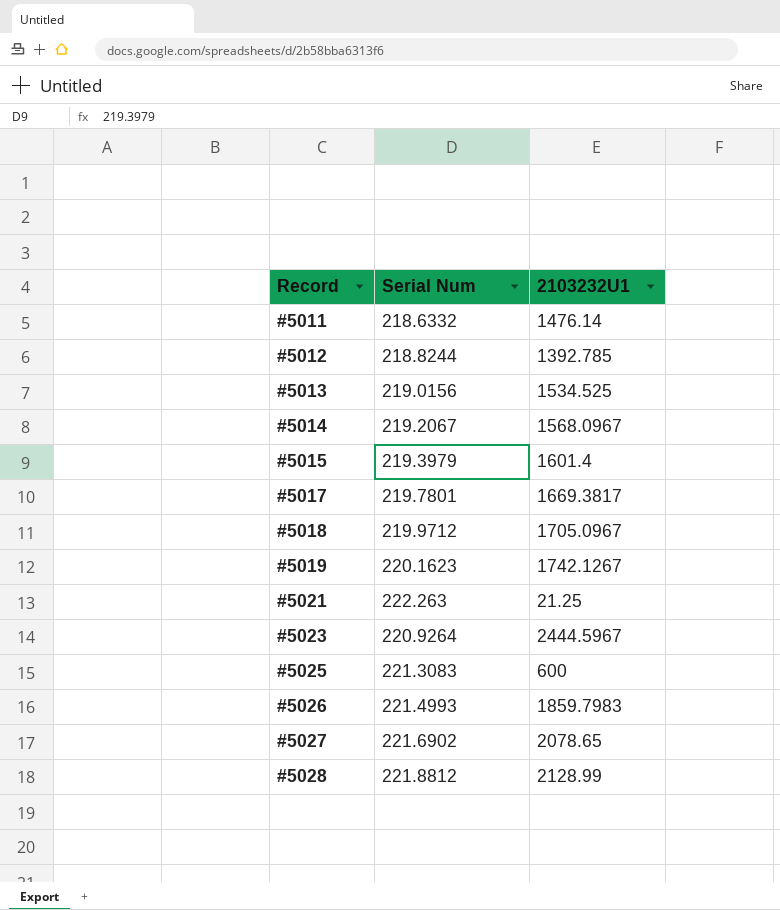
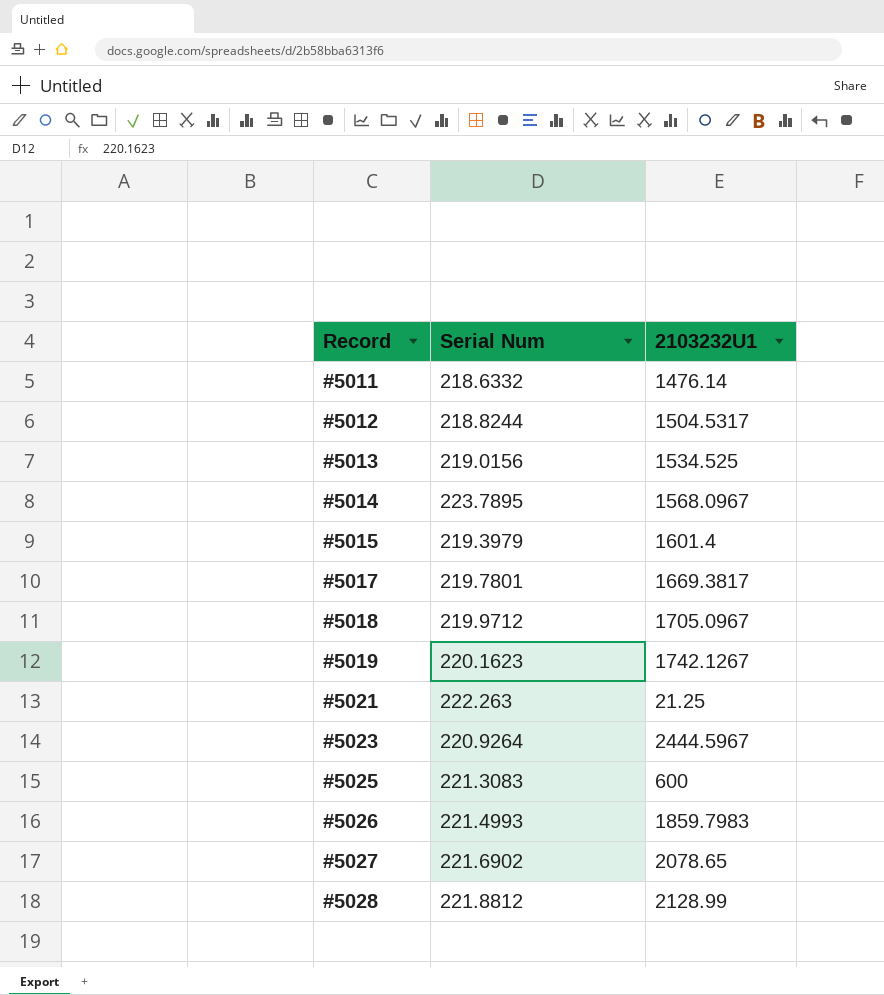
#5012 | 2103232U1: 1392.785 -> 1504.5317
#5014 | Serial Num: 219.2067 -> 223.7895

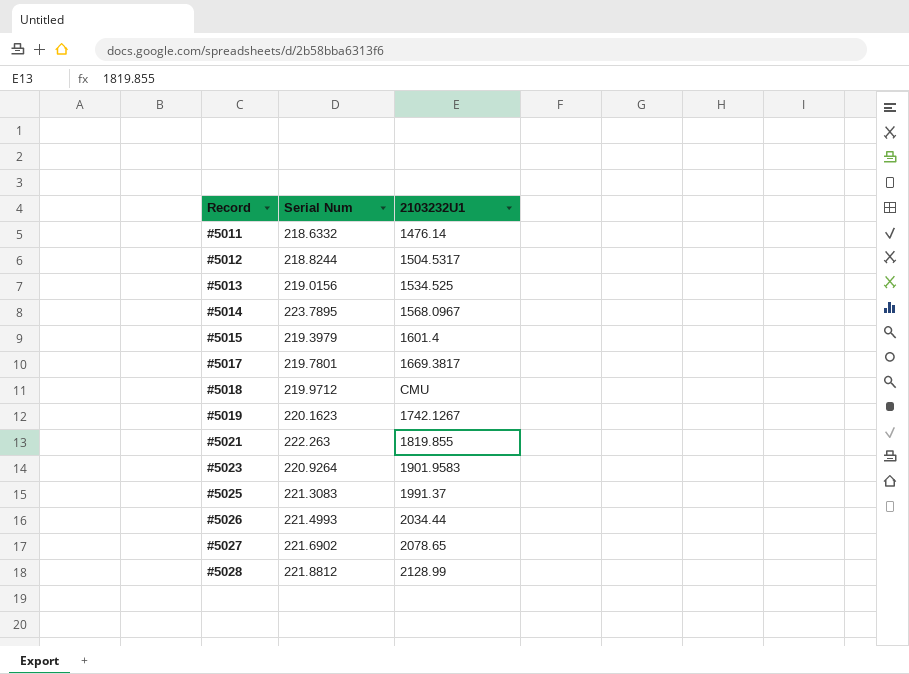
#5018 | 2103232U1: 1705.0967 -> CMU
#5021 | 2103232U1: 21.25 -> 1819.855
#5023 | 2103232U1: 2444.5967 -> 1901.9583
#5025 | 2103232U1: 600 -> 1991.37
#5026 | 2103232U1: 1859.7983 -> 2034.44

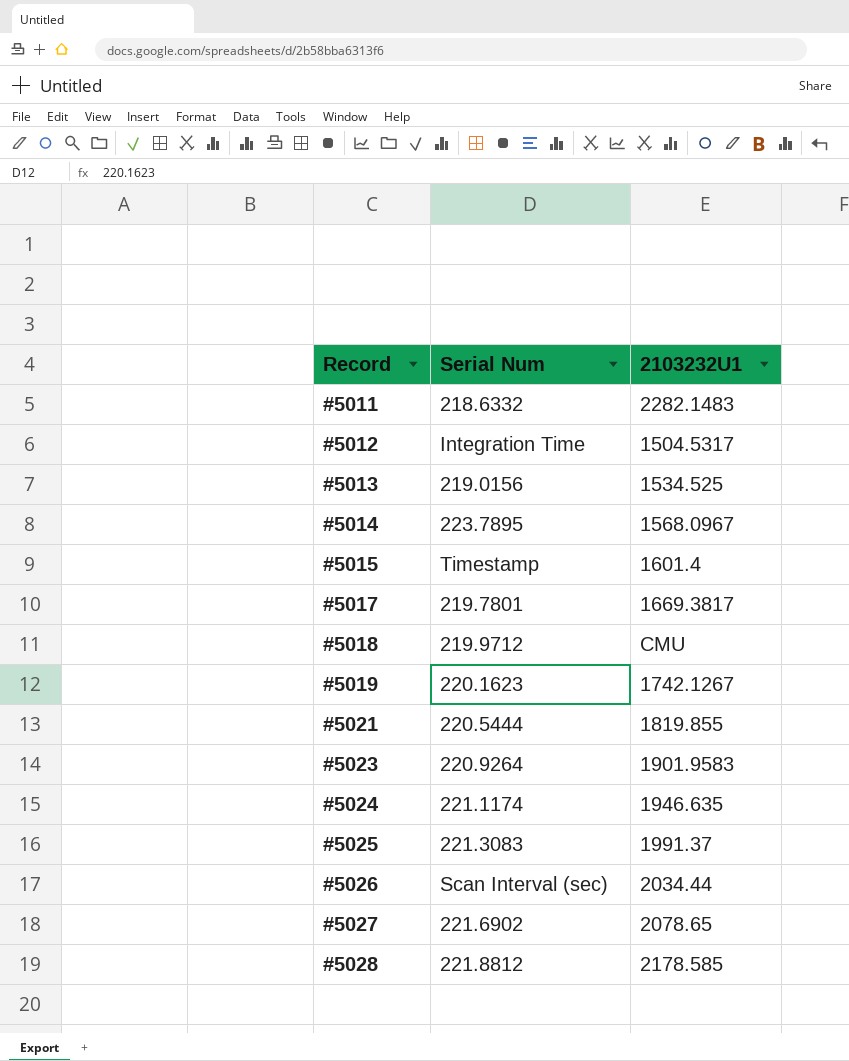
#5011 | 2103232U1: 1476.14 -> 2282.1483
#5012 | Serial Num: 218.8244 -> Integration Time
#5015 | Serial Num: 219.3979 -> Timestamp
#5021 | Serial Num: 222.263 -> 220.5444
row #5024: none -> 221.1174 | 1946.635
#5026 | Serial Num: 221.4993 -> Scan Interval (sec)
#5028 | 2103232U1: 2128.99 -> 2178.585

